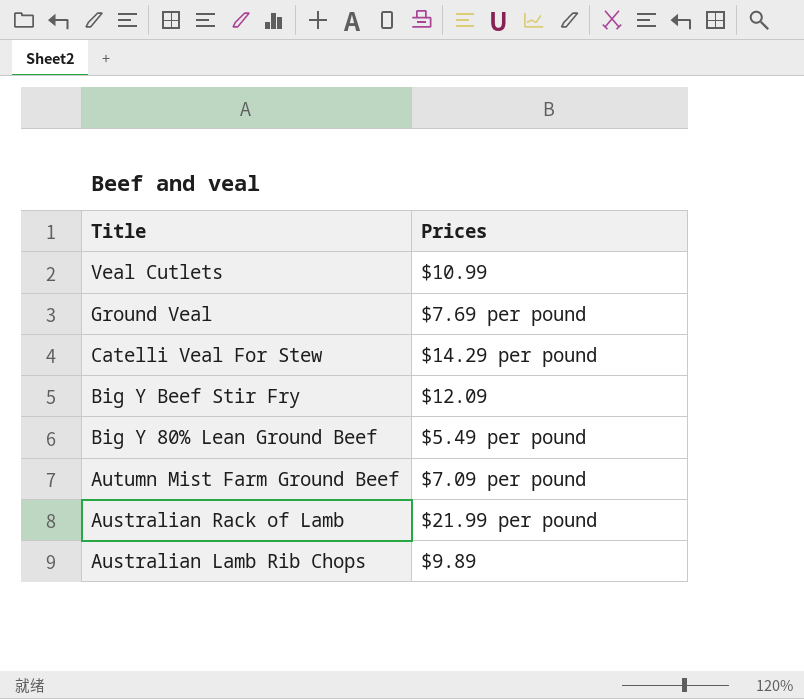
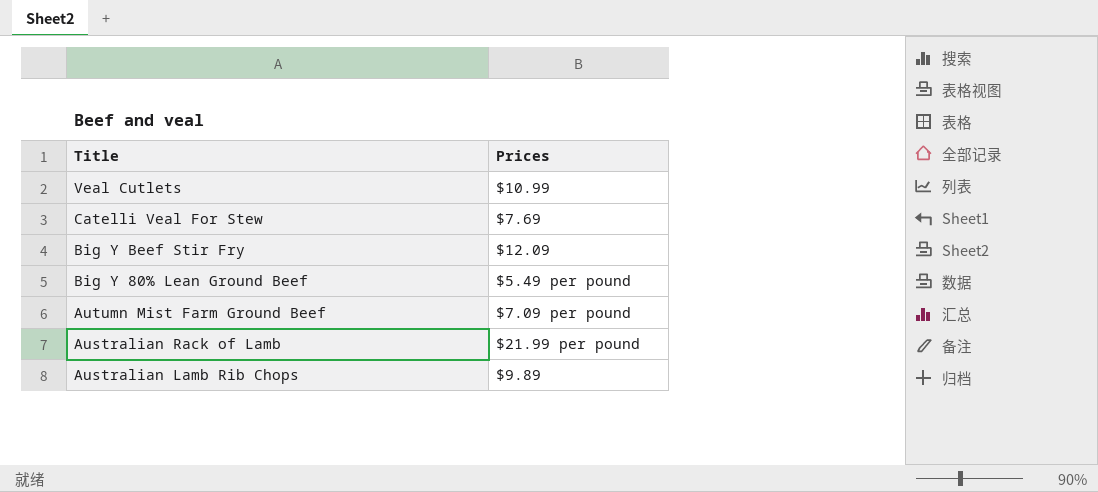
row Ground Veal: $7.69 per pound -> none
Catelli Veal For Stew | Prices: $14.29 per pound -> $7.69

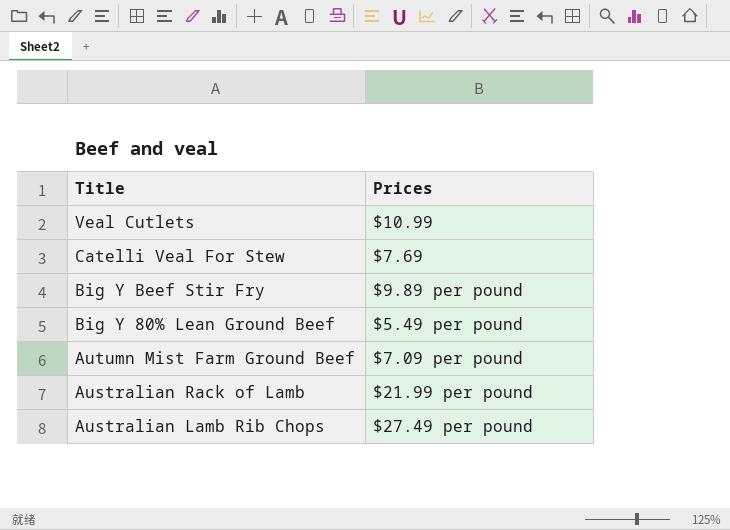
Big Y Beef Stir Fry | Prices: $12.09 -> $9.89 per pound
Australian Lamb Rib Chops | Prices: $9.89 -> $27.49 per pound

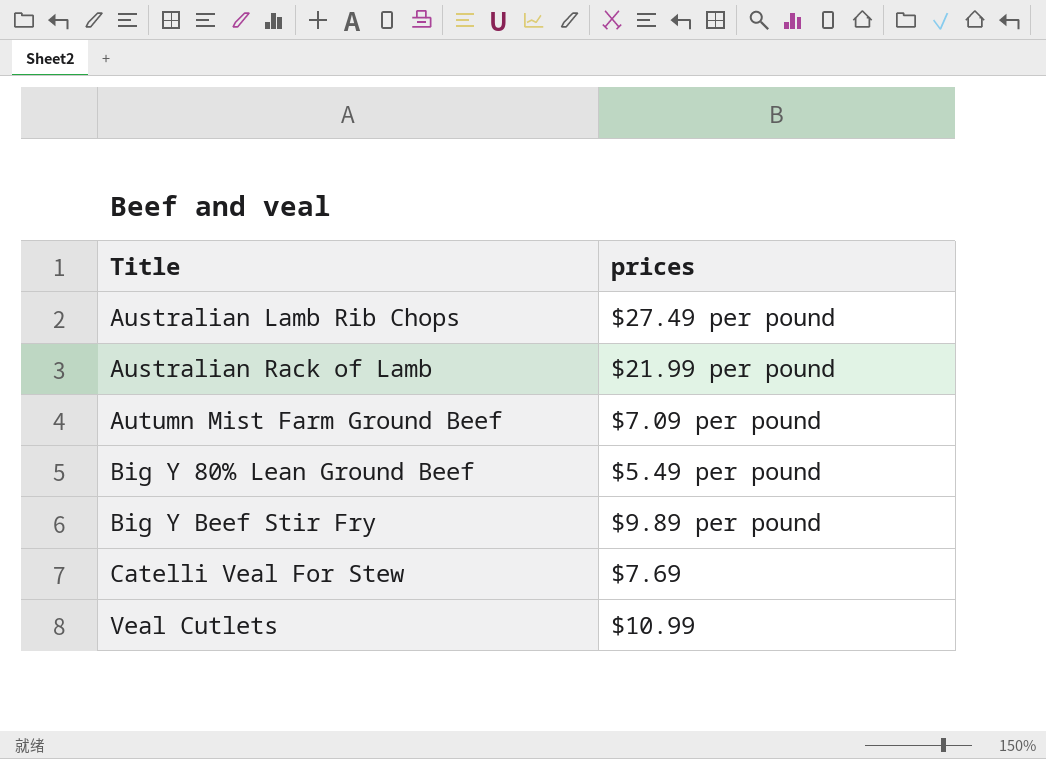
row order: Title descending -> Title ascending
column name: Prices -> prices

